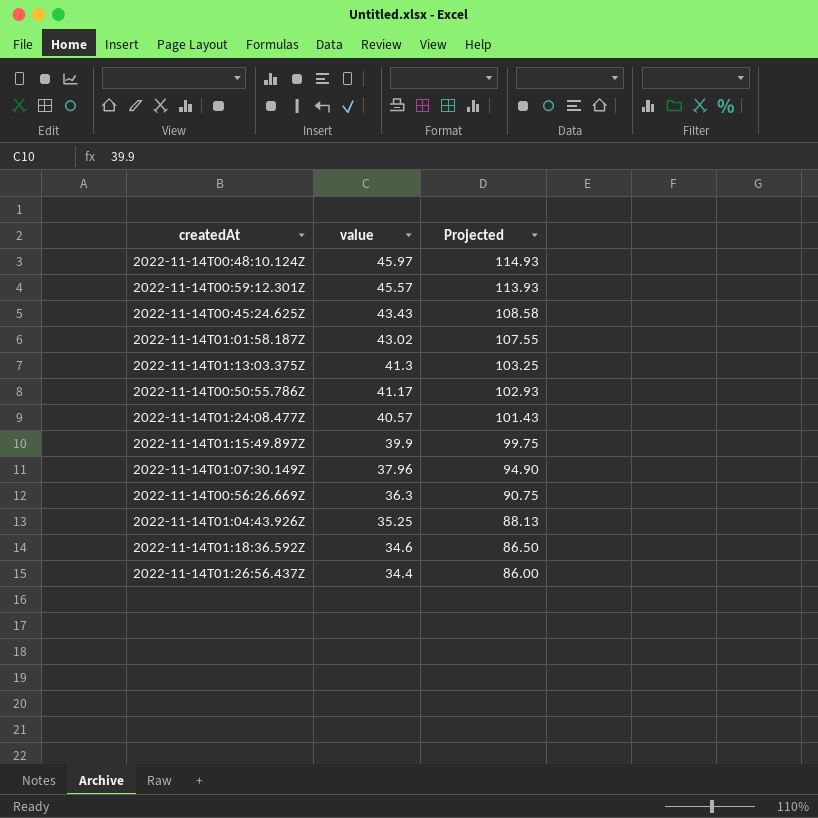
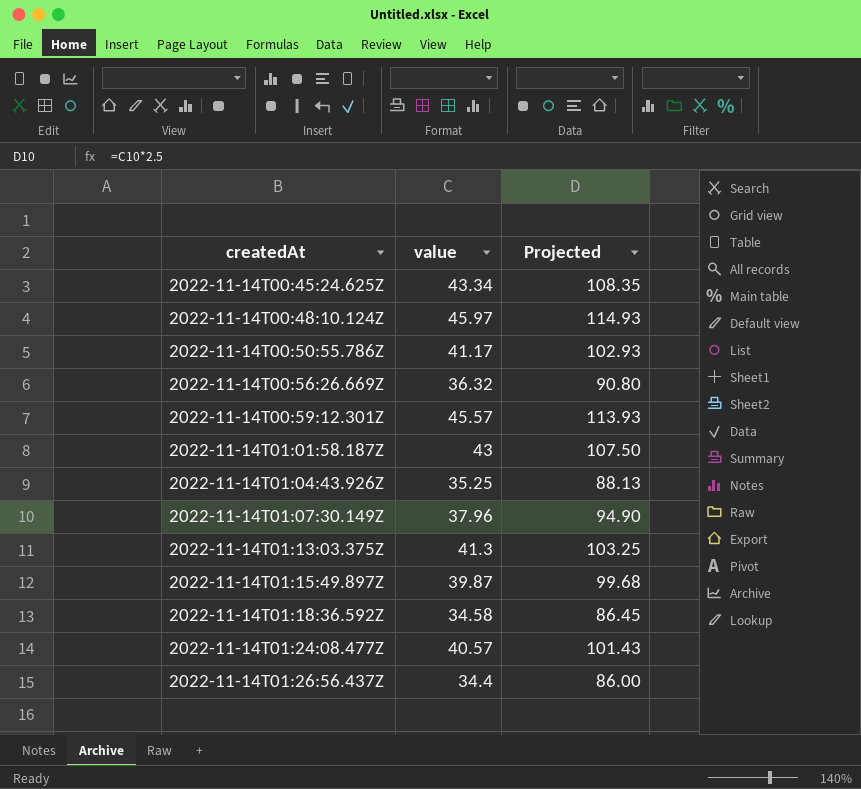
row order: value descending -> createdAt ascending
2022-11-14T00:45:24.625Z | value: 43.43 -> 43.34
2022-11-14T00:45:24.625Z | Projected: 108.58 -> 108.35
2022-11-14T00:56:26.669Z | value: 36.3 -> 36.32
2022-11-14T00:56:26.669Z | Projected: 90.75 -> 90.80
2022-11-14T01:01:58.187Z | value: 43.02 -> 43
2022-11-14T01:01:58.187Z | Projected: 107.55 -> 107.50
2022-11-14T01:15:49.897Z | value: 39.9 -> 39.87
2022-11-14T01:15:49.897Z | Projected: 99.75 -> 99.68
2022-11-14T01:18:36.592Z | value: 34.6 -> 34.58
2022-11-14T01:18:36.592Z | Projected: 86.50 -> 86.45

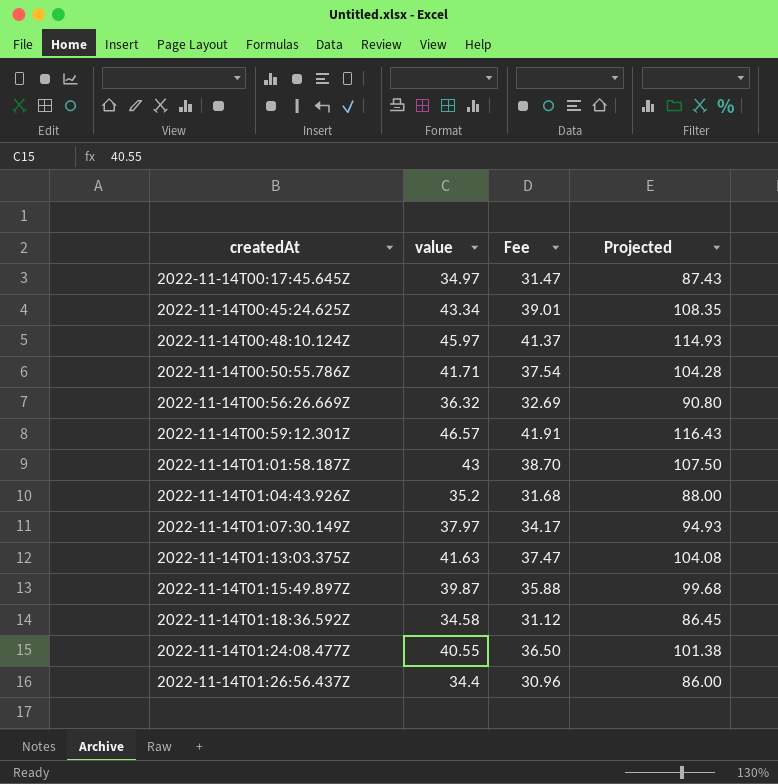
column Fee | formula: none -> [value] * 0.9
row 2022-11-14T00:17:45.645Z: none -> 34.97 | 31.47 | 87.43
2022-11-14T00:50:55.786Z | value: 41.17 -> 41.71
2022-11-14T00:50:55.786Z | Projected: 102.93 -> 104.28
2022-11-14T00:59:12.301Z | value: 45.57 -> 46.57
2022-11-14T00:59:12.301Z | Projected: 113.93 -> 116.43
2022-11-14T01:04:43.926Z | value: 35.25 -> 35.2
2022-11-14T01:04:43.926Z | Projected: 88.13 -> 88.00
2022-11-14T01:07:30.149Z | value: 37.96 -> 37.97
2022-11-14T01:07:30.149Z | Projected: 94.90 -> 94.93
2022-11-14T01:13:03.375Z | value: 41.3 -> 41.63
2022-11-14T01:13:03.375Z | Projected: 103.25 -> 104.08
2022-11-14T01:24:08.477Z | value: 40.57 -> 40.55
2022-11-14T01:24:08.477Z | Projected: 101.43 -> 101.38

